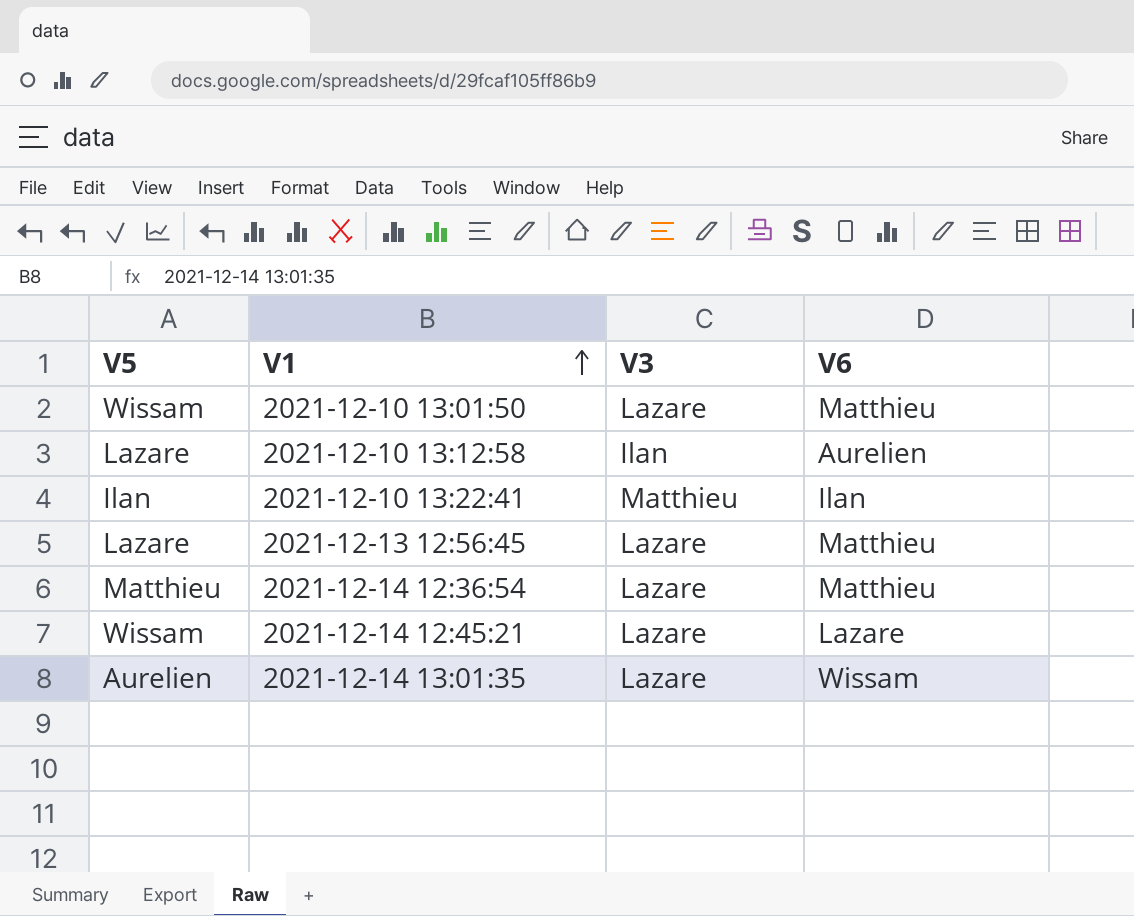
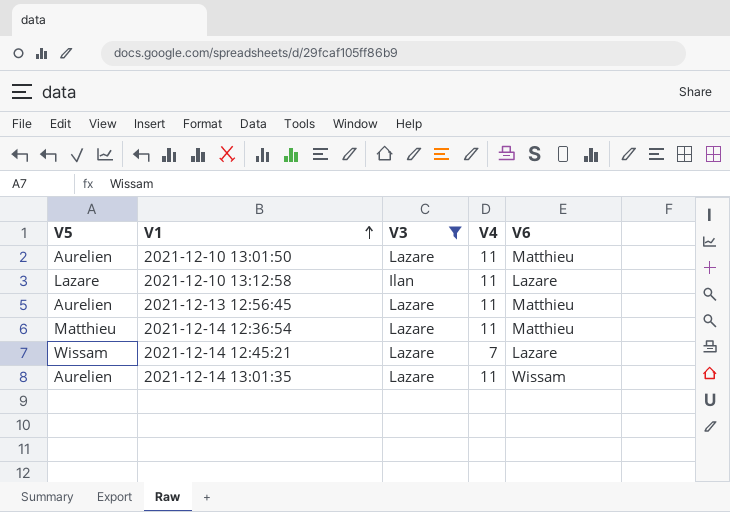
filter: none -> V3 != Matthieu
column V4 | position: none -> 4
2021-12-10 13:01:50 | V5: Wissam -> Aurelien
2021-12-10 13:12:58 | V6: Aurelien -> Lazare
2021-12-13 12:56:45 | V5: Lazare -> Aurelien

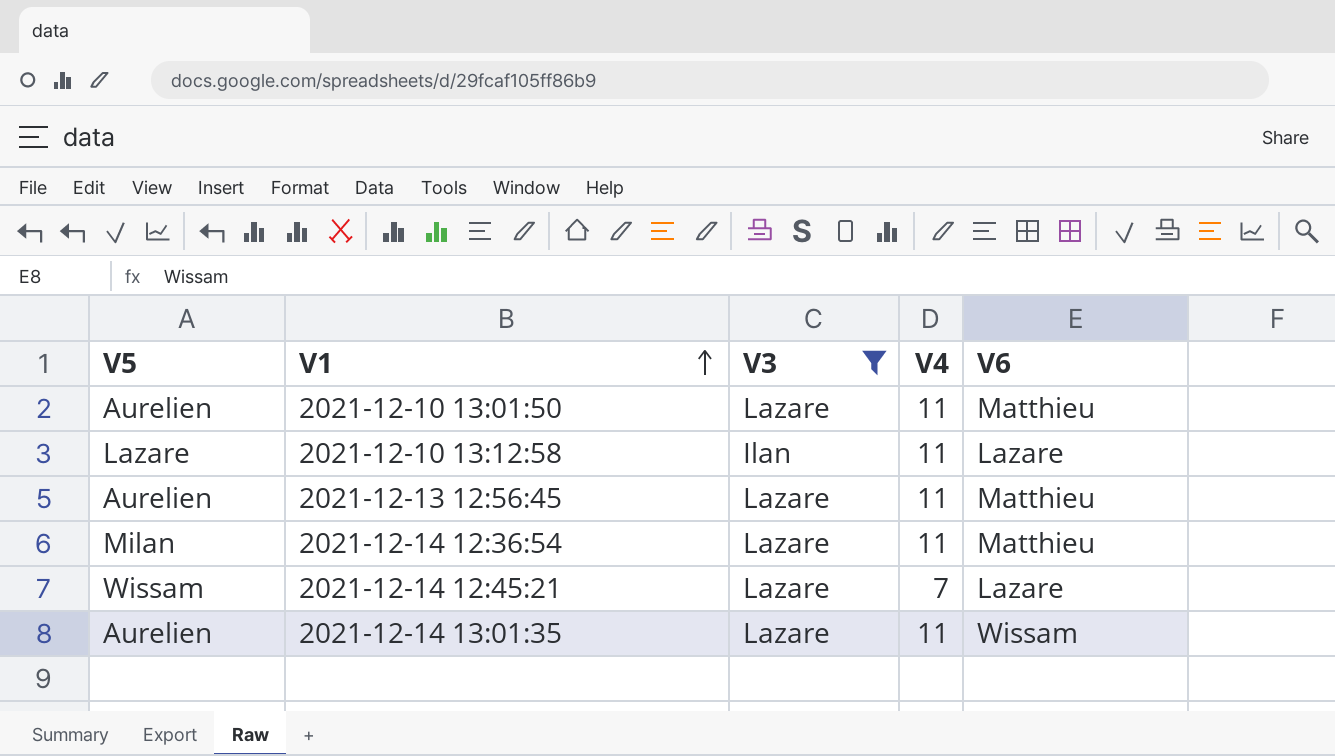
2021-12-14 12:36:54 | V5: Matthieu -> Milan

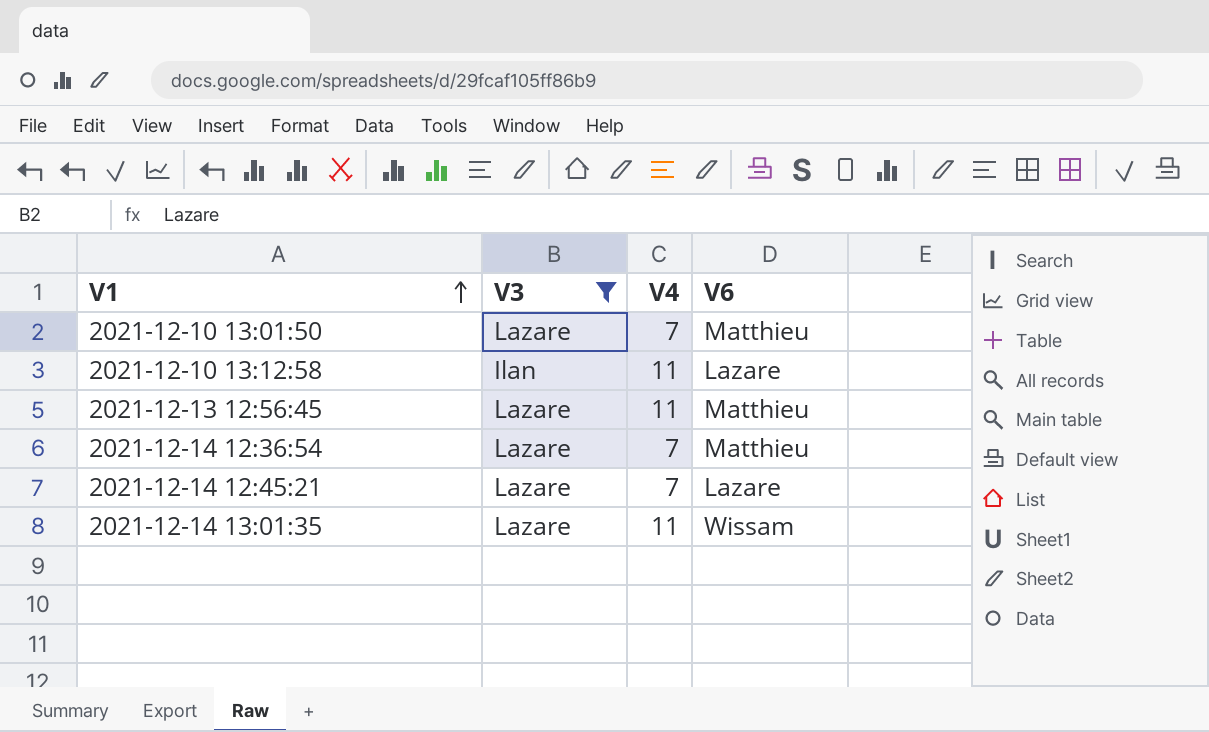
column V5 | position: 1 -> none
2021-12-10 13:01:50 | V4: 11 -> 7
2021-12-14 12:36:54 | V4: 11 -> 7

